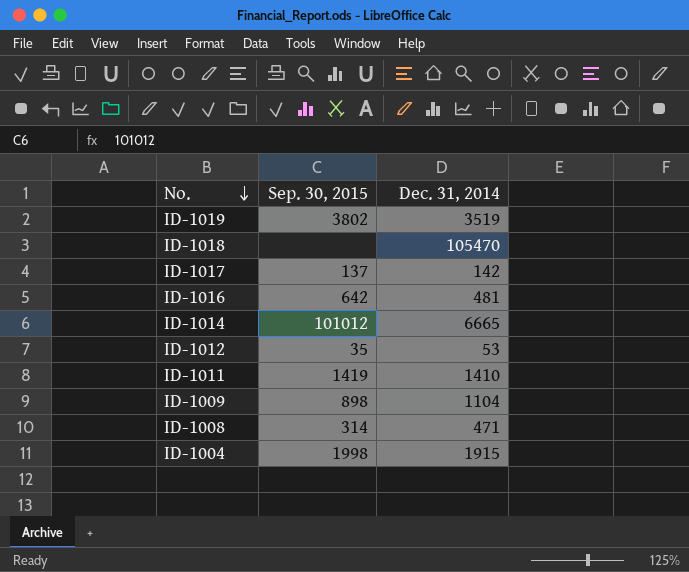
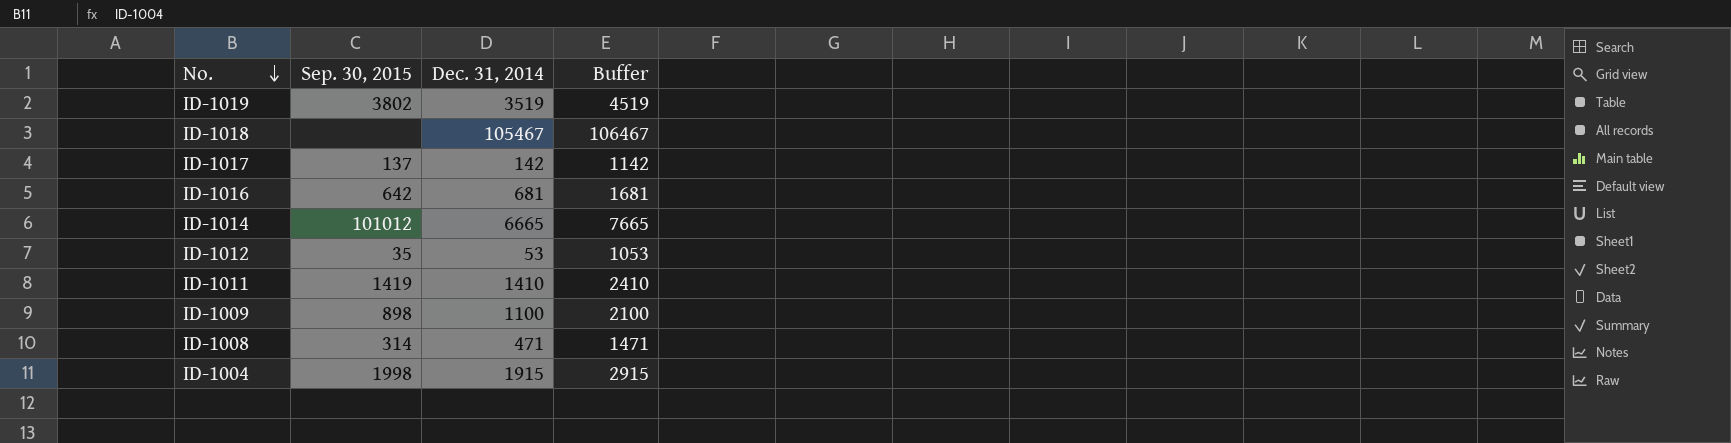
column Buffer | formula: none -> [Dec. 31, 2014] + 1000
ID-1018 | Dec. 31, 2014: 105470 -> 105467
ID-1016 | Dec. 31, 2014: 481 -> 681
ID-1009 | Dec. 31, 2014: 1104 -> 1100

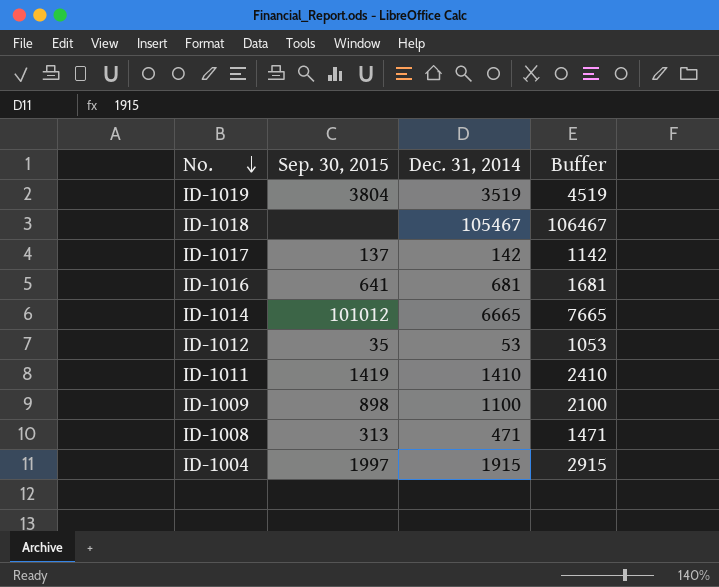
ID-1019 | Sep. 30, 2015: 3802 -> 3804
ID-1016 | Sep. 30, 2015: 642 -> 641
ID-1008 | Sep. 30, 2015: 314 -> 313
ID-1004 | Sep. 30, 2015: 1998 -> 1997

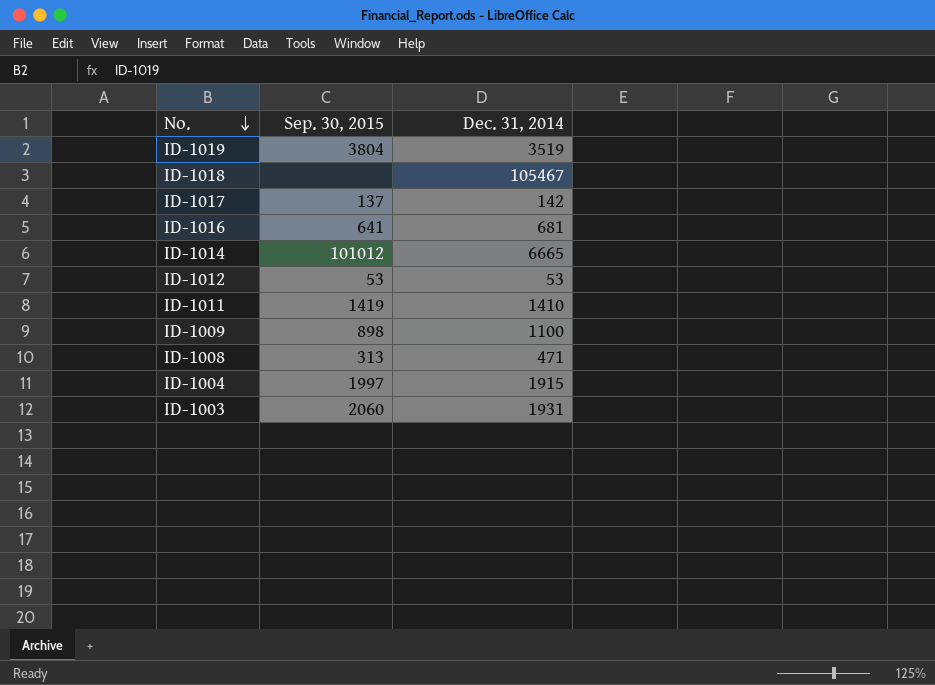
column Buffer | formula: [Dec. 31, 2014] + 1000 -> none
ID-1012 | Sep. 30, 2015: 35 -> 53
row ID-1003: none -> 2060 | 1931

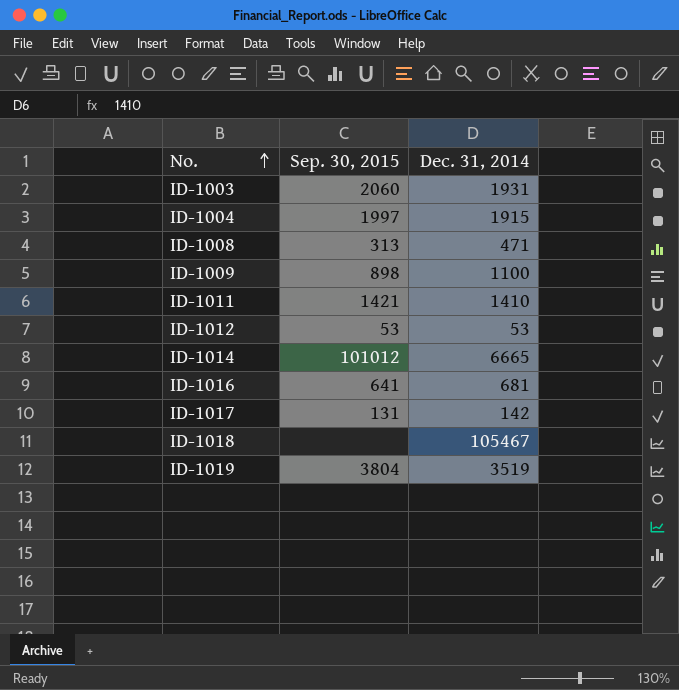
row order: No. descending -> No. ascending
ID-1011 | Sep. 30, 2015: 1419 -> 1421
ID-1017 | Sep. 30, 2015: 137 -> 131

